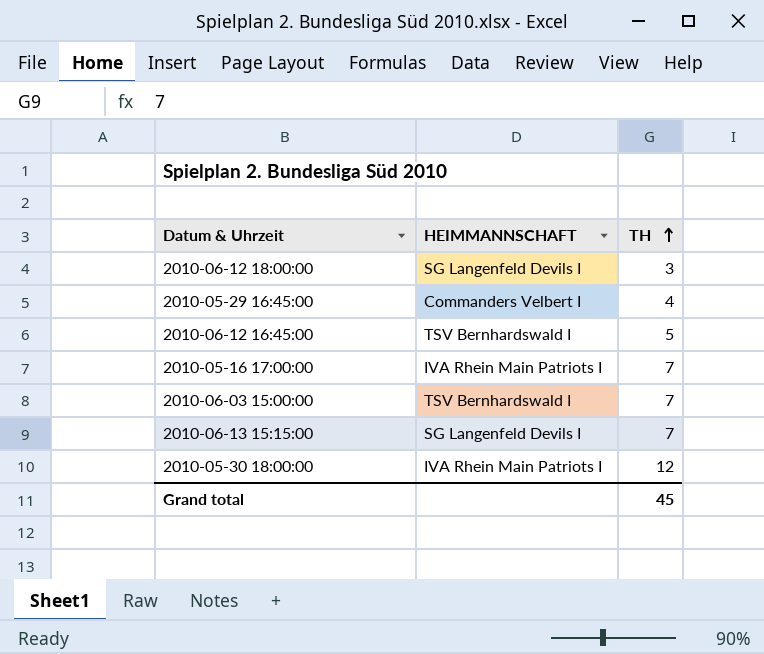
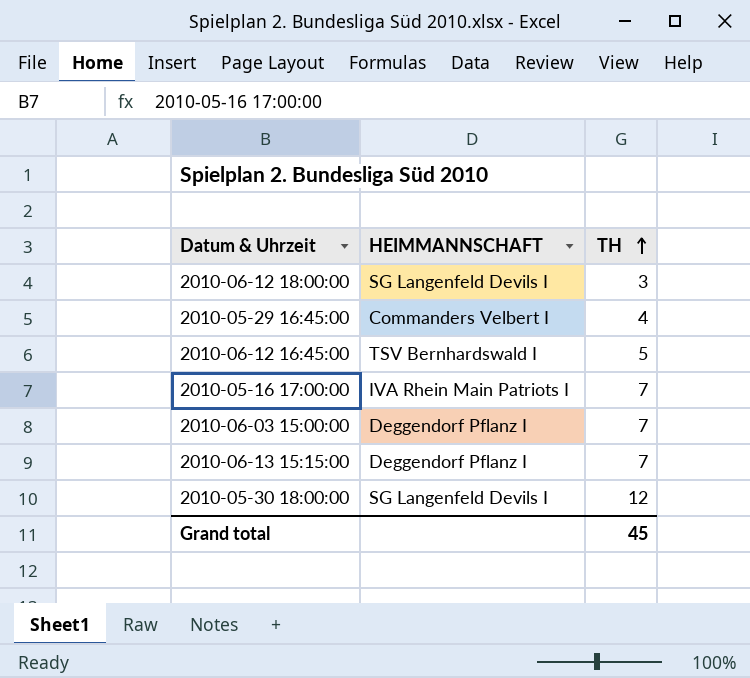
2010-06-03 15:00:00 | HEIMMANNSCHAFT: TSV Bernhardswald I -> Deggendorf Pflanz I
2010-06-13 15:15:00 | HEIMMANNSCHAFT: SG Langenfeld Devils I -> Deggendorf Pflanz I
2010-05-30 18:00:00 | HEIMMANNSCHAFT: IVA Rhein Main Patriots I -> SG Langenfeld Devils I

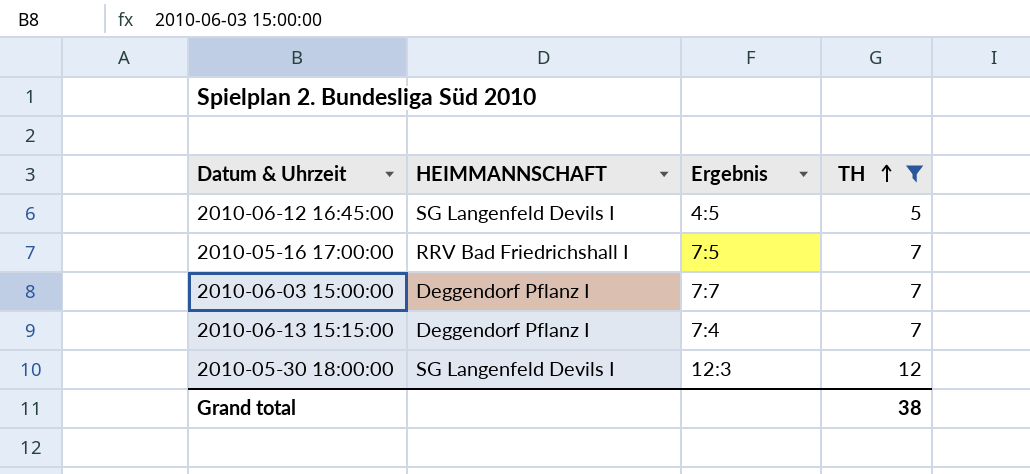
filter: none -> TH >= 5
column Ergebnis | position: none -> 3
2010-06-12 16:45:00 | HEIMMANNSCHAFT: TSV Bernhardswald I -> SG Langenfeld Devils I
2010-05-16 17:00:00 | HEIMMANNSCHAFT: IVA Rhein Main Patriots I -> RRV Bad Friedrichshall I
Grand total | TH: 45 -> 38

